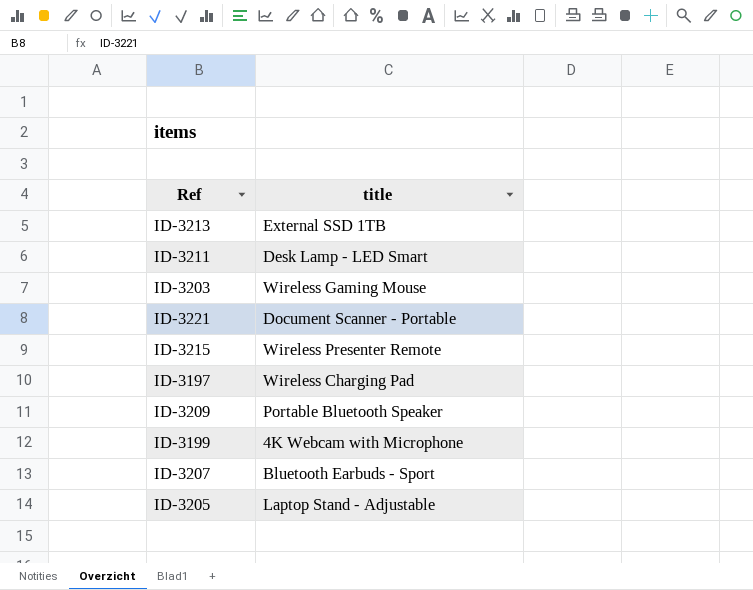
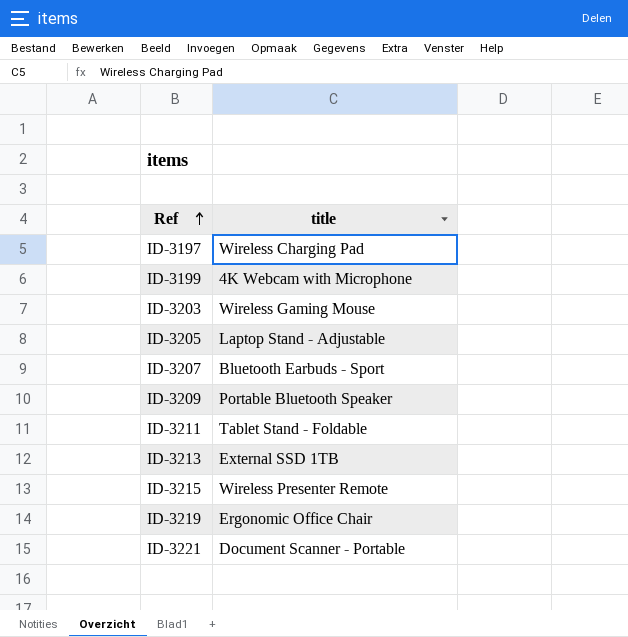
row order: none -> Ref ascending
ID-3211 | title: Desk Lamp - LED Smart -> Tablet Stand - Foldable
row ID-3219: none -> Ergonomic Office Chair

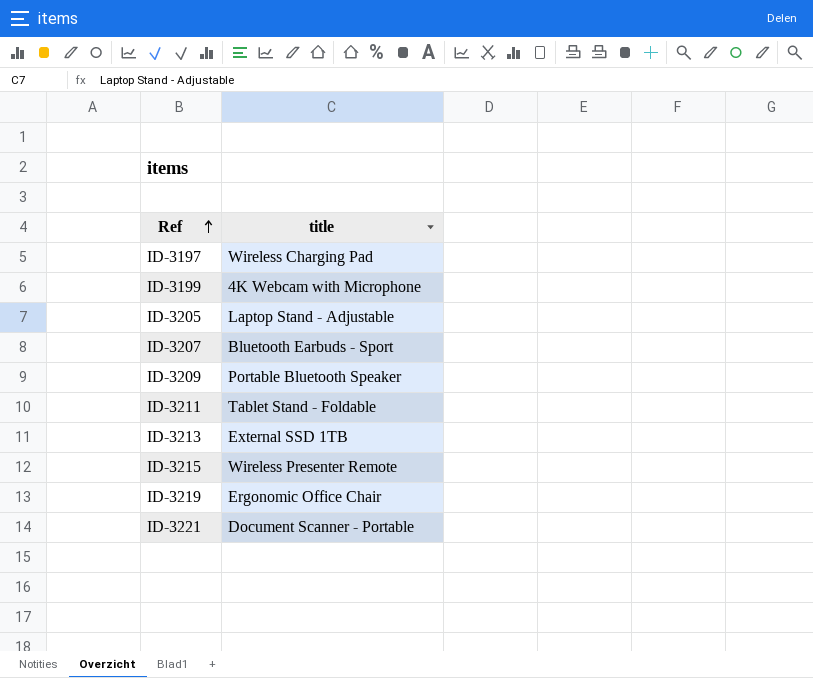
row ID-3203: Wireless Gaming Mouse -> none

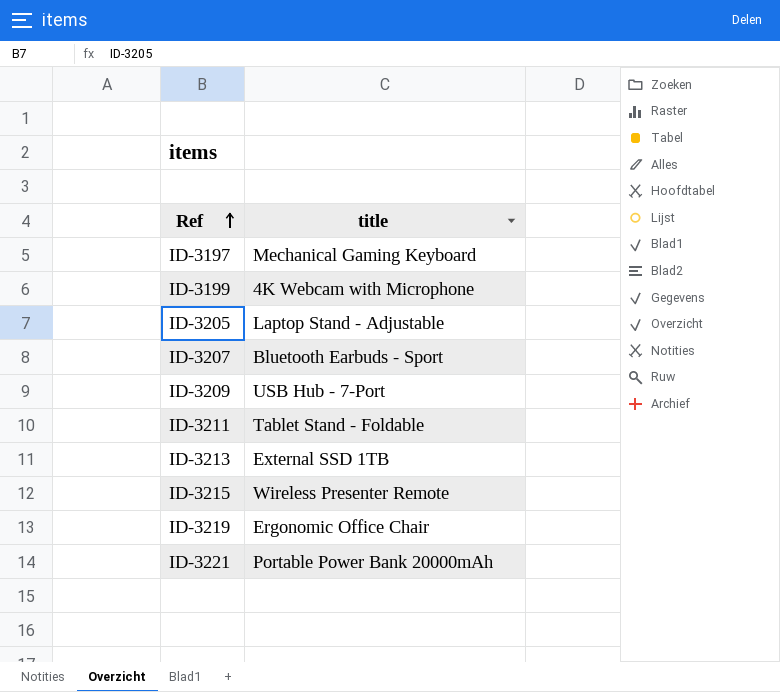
ID-3197 | title: Wireless Charging Pad -> Mechanical Gaming Keyboard
ID-3209 | title: Portable Bluetooth Speaker -> USB Hub - 7-Port
ID-3221 | title: Document Scanner - Portable -> Portable Power Bank 20000mAh

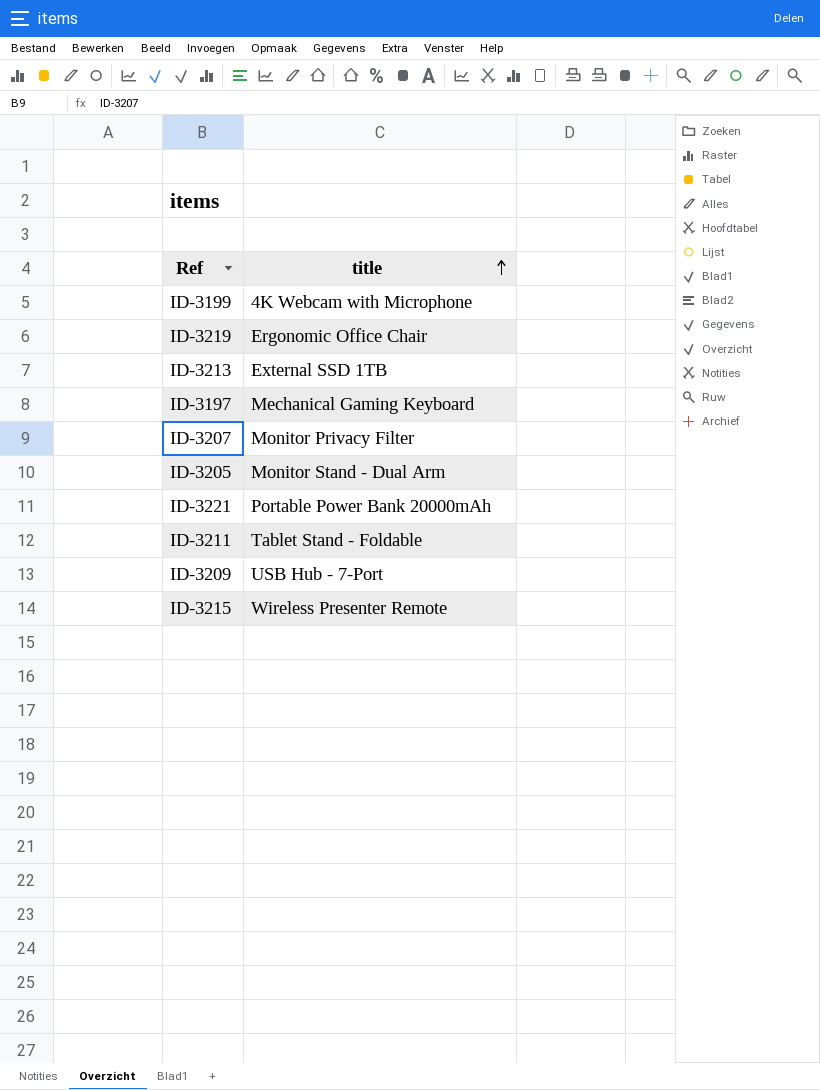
row order: Ref ascending -> title ascending
ID-3207 | title: Bluetooth Earbuds - Sport -> Monitor Privacy Filter
ID-3205 | title: Laptop Stand - Adjustable -> Monitor Stand - Dual Arm

